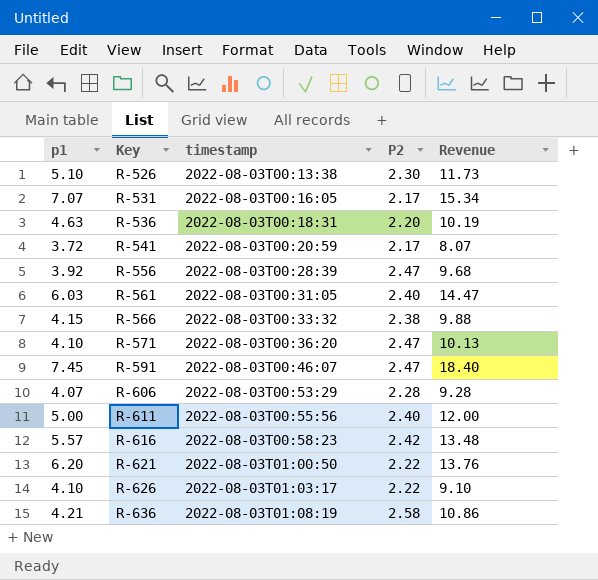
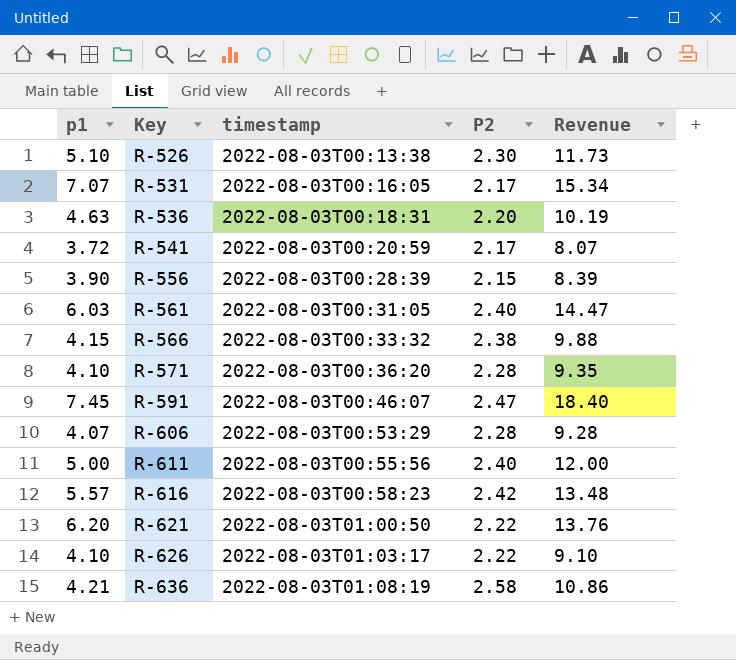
R-556 | p1: 3.92 -> 3.90
R-556 | P2: 2.47 -> 2.15
R-556 | Revenue: 9.68 -> 8.39
R-571 | P2: 2.47 -> 2.28
R-571 | Revenue: 10.13 -> 9.35

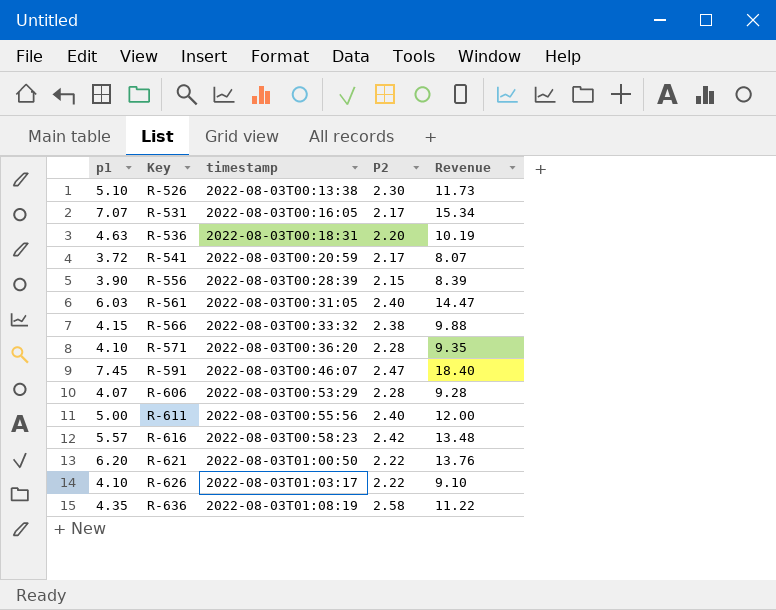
R-636 | p1: 4.21 -> 4.35
R-636 | Revenue: 10.86 -> 11.22

